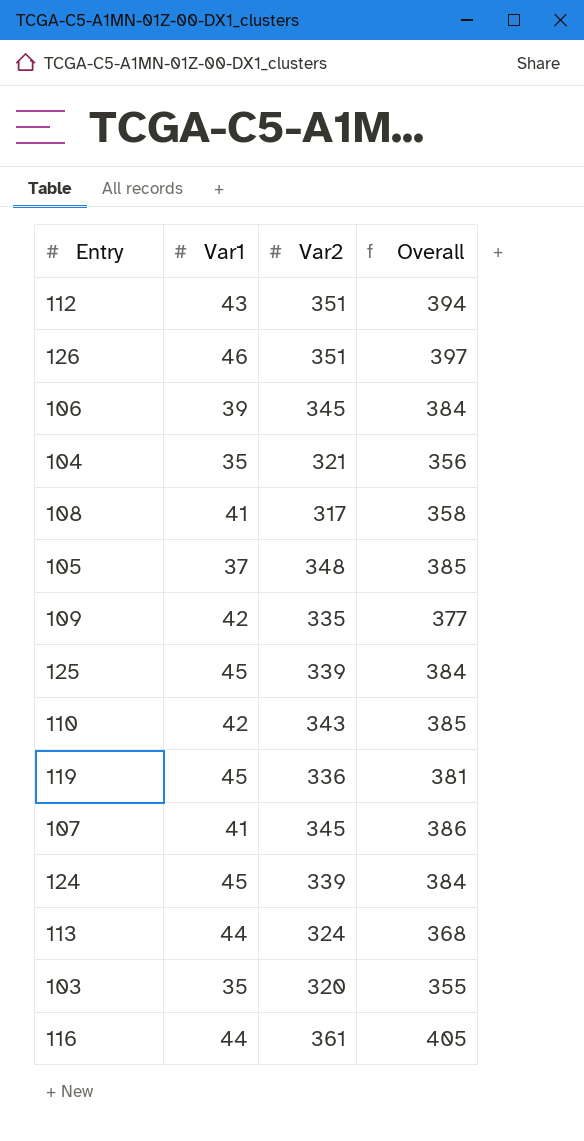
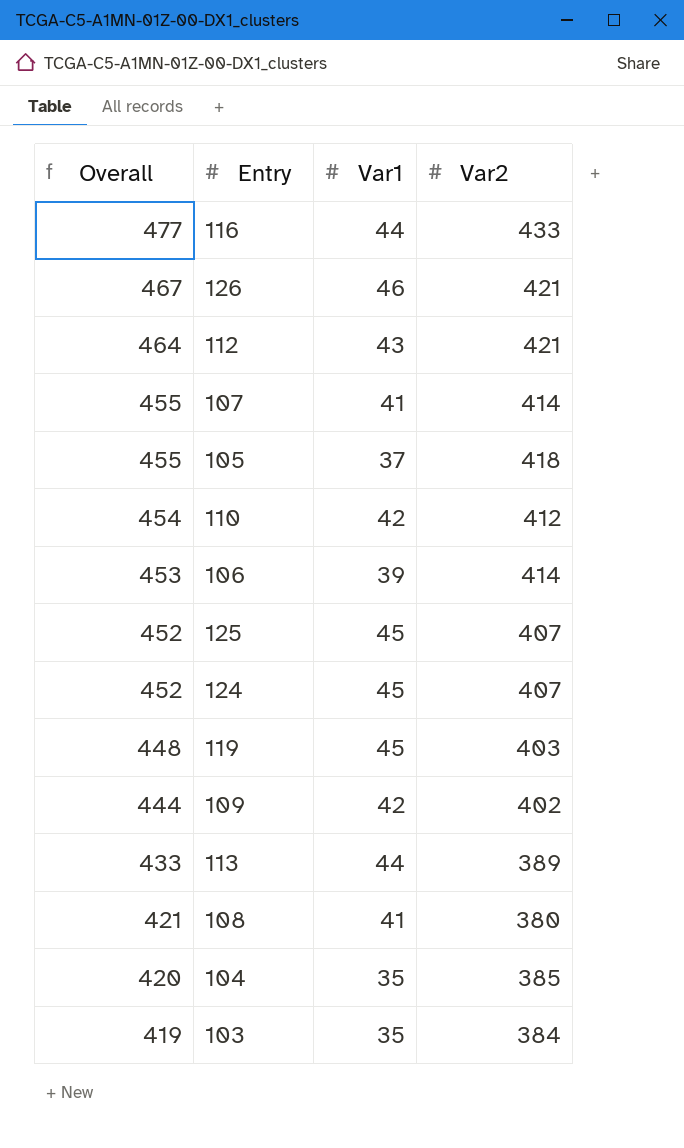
row order: none -> Overall descending
column Overall | position: 4 -> 1
116 | Overall: 405 -> 477
116 | Var2: 361 -> 433
126 | Overall: 397 -> 467
126 | Var2: 351 -> 421
112 | Overall: 394 -> 464
112 | Var2: 351 -> 421
107 | Overall: 386 -> 455
107 | Var2: 345 -> 414
105 | Overall: 385 -> 455
105 | Var2: 348 -> 418
110 | Overall: 385 -> 454
110 | Var2: 343 -> 412
106 | Overall: 384 -> 453
106 | Var2: 345 -> 414
125 | Overall: 384 -> 452
125 | Var2: 339 -> 407
124 | Overall: 384 -> 452
124 | Var2: 339 -> 407
119 | Overall: 381 -> 448
119 | Var2: 336 -> 403
109 | Overall: 377 -> 444
109 | Var2: 335 -> 402
113 | Overall: 368 -> 433
113 | Var2: 324 -> 389
108 | Overall: 358 -> 421
108 | Var2: 317 -> 380
104 | Overall: 356 -> 420
104 | Var2: 321 -> 385
103 | Overall: 355 -> 419
103 | Var2: 320 -> 384

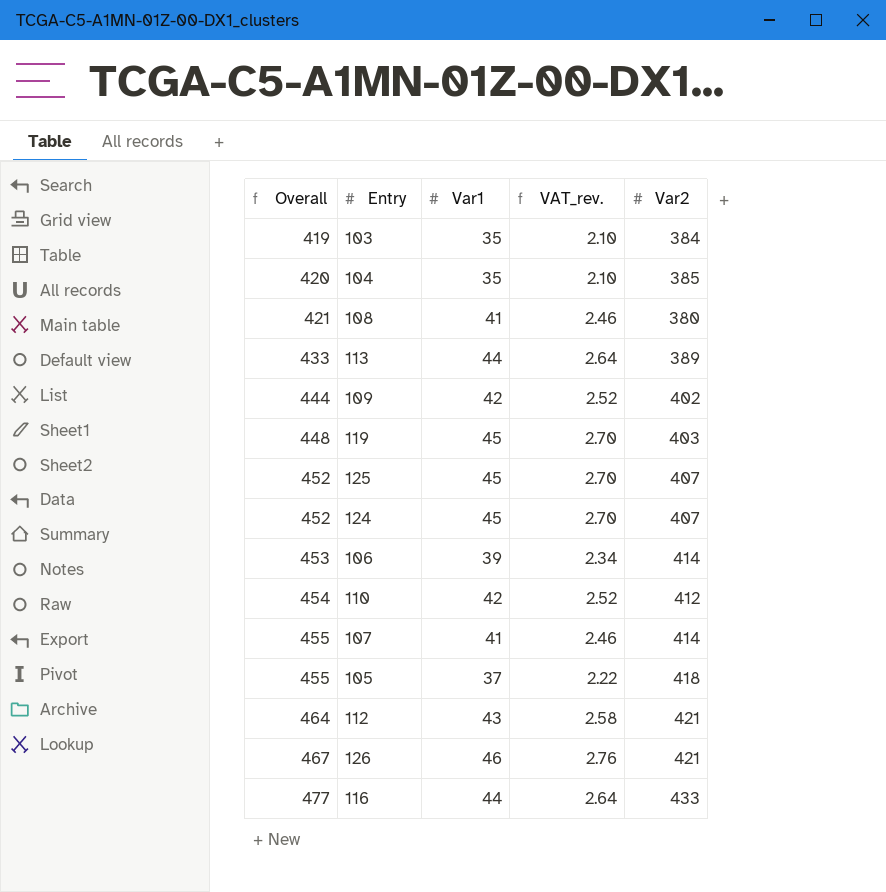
row order: Overall descending -> Overall ascending
column VAT_rev. | formula: none -> [Var1] * 0.06

